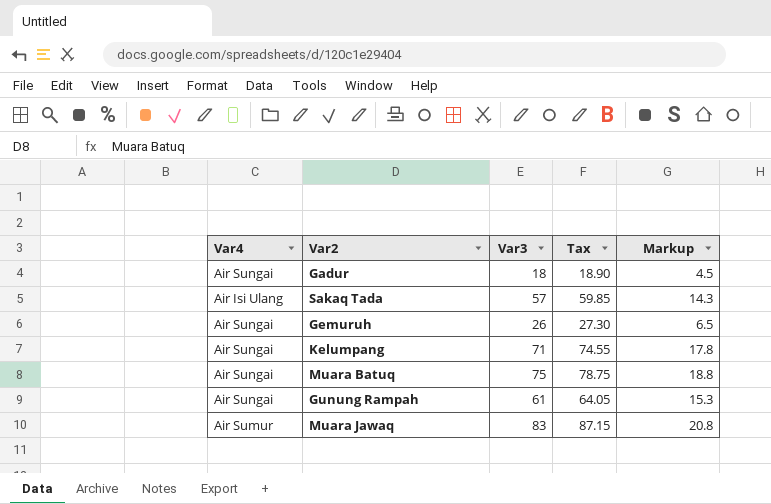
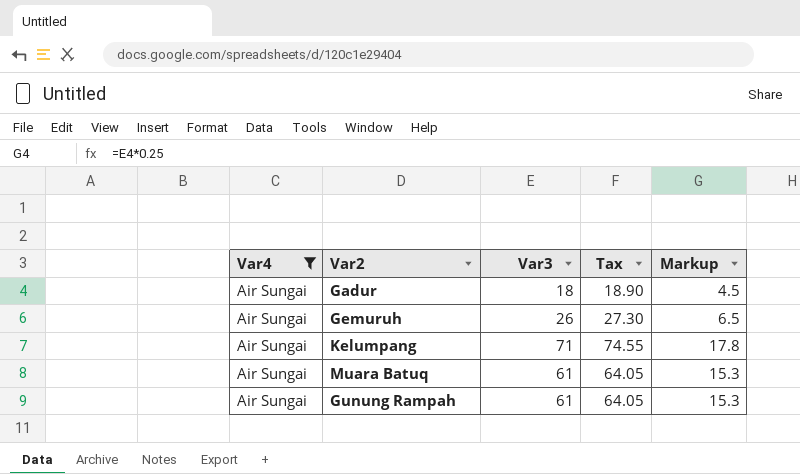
filter: none -> Var4 = Air Sungai
Muara Batuq | Var3: 75 -> 61
Muara Batuq | Tax: 78.75 -> 64.05
Muara Batuq | Markup: 18.8 -> 15.3

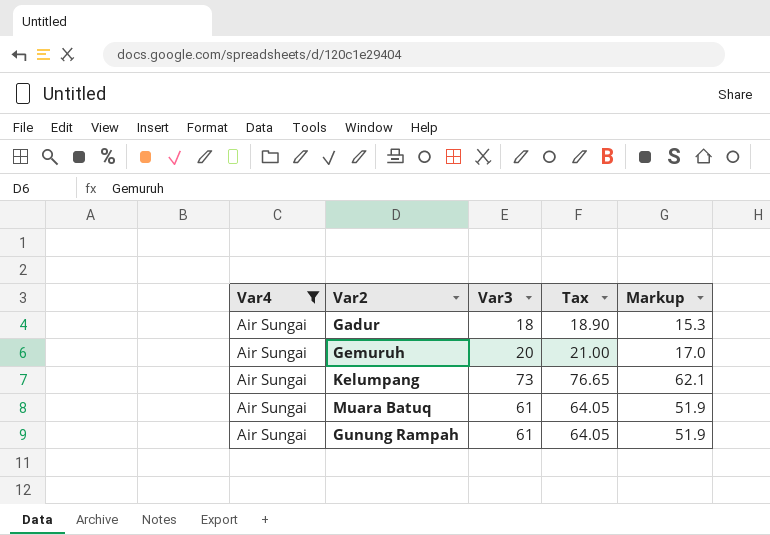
column Markup | formula: [Var3] * 0.25 -> [Var3] * 0.85
Gemuruh | Var3: 26 -> 20
Gemuruh | Tax: 27.30 -> 21.00
Kelumpang | Var3: 71 -> 73
Kelumpang | Tax: 74.55 -> 76.65

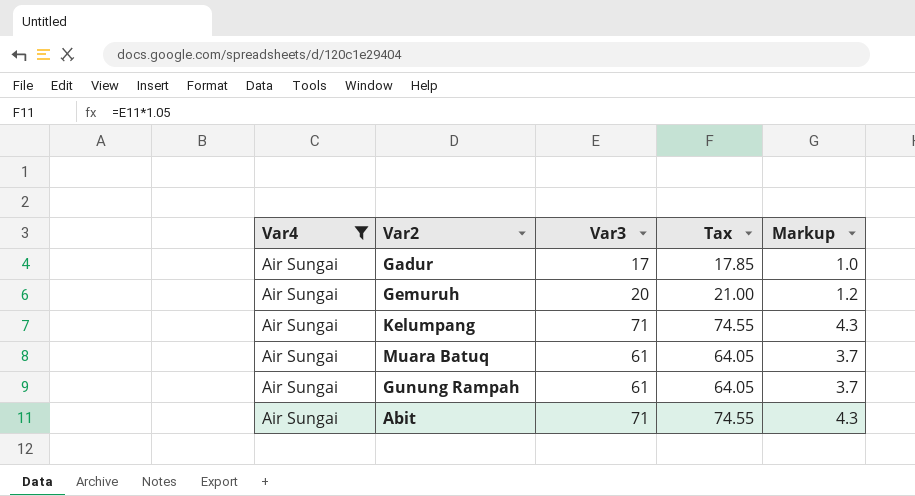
column Markup | formula: [Var3] * 0.85 -> [Var3] * 0.06
Gadur | Var3: 18 -> 17
Gadur | Tax: 18.90 -> 17.85
Kelumpang | Var3: 73 -> 71
Kelumpang | Tax: 76.65 -> 74.55
row Abit: none -> Air Sungai | 71 | 74.55 | 4.3

